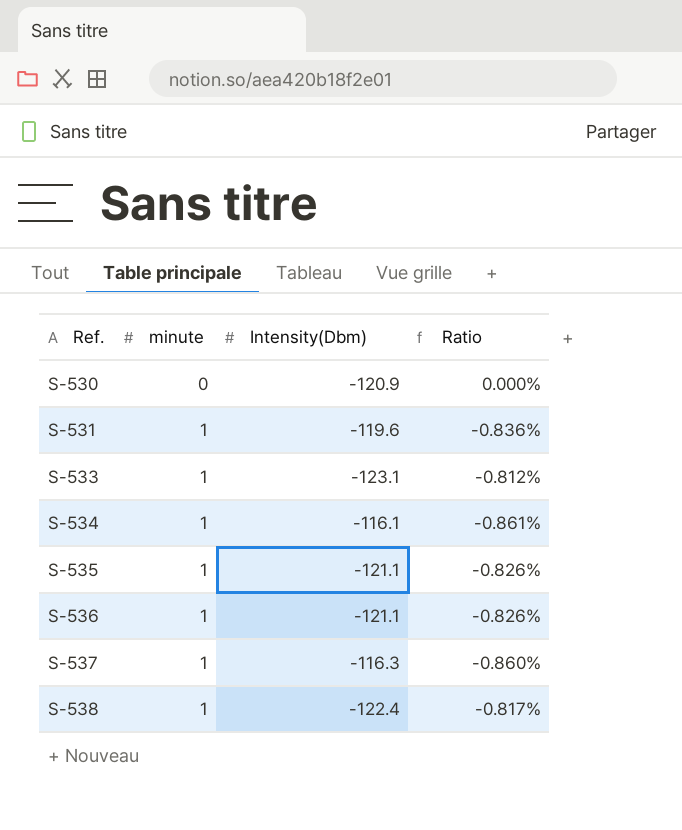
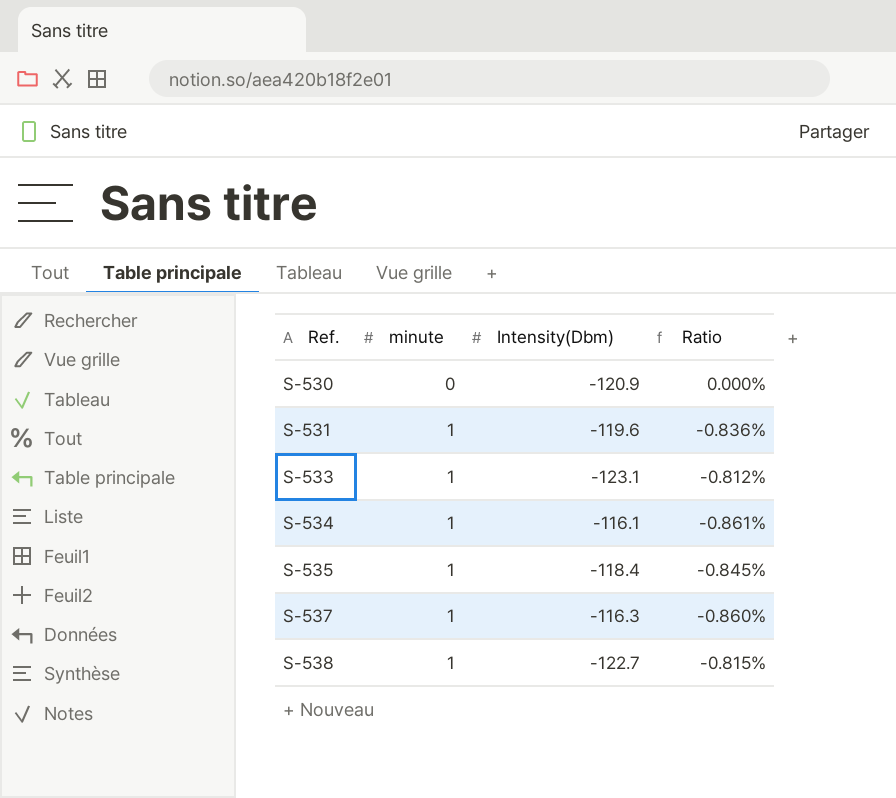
row S-536: 1 | -121.1 | -0.826% -> none
S-535 | Intensity(Dbm): -121.1 -> -118.4
S-535 | Ratio: -0.826% -> -0.845%
S-538 | Intensity(Dbm): -122.4 -> -122.7
S-538 | Ratio: -0.817% -> -0.815%

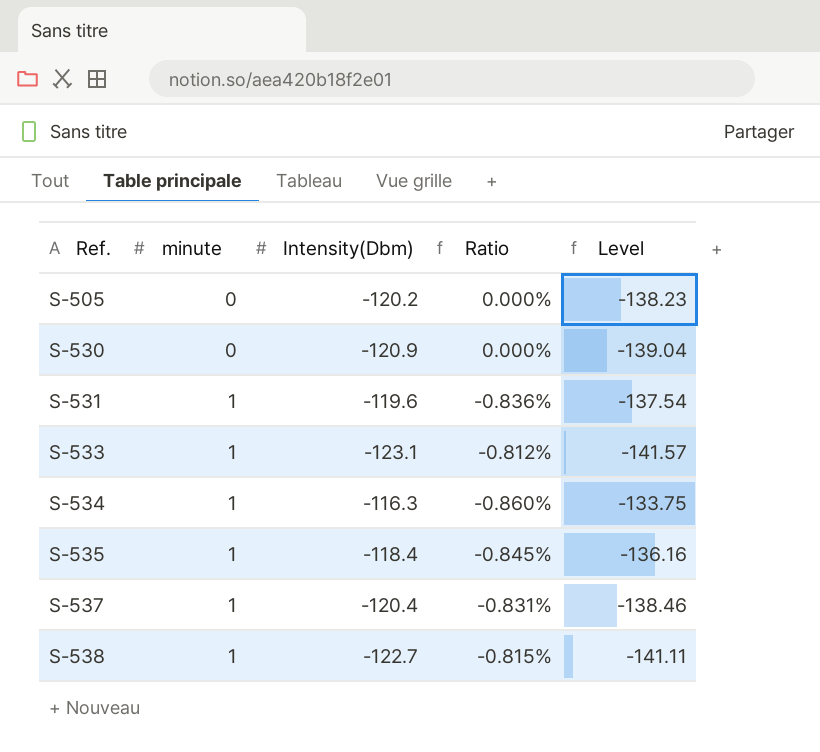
column Level | formula: none -> [Intensity(Dbm)] * 1.15
row S-505: none -> 0 | -120.2 | 0.000% | -138.23
S-534 | Intensity(Dbm): -116.1 -> -116.3
S-534 | Ratio: -0.861% -> -0.860%
S-537 | Intensity(Dbm): -116.3 -> -120.4
S-537 | Ratio: -0.860% -> -0.831%

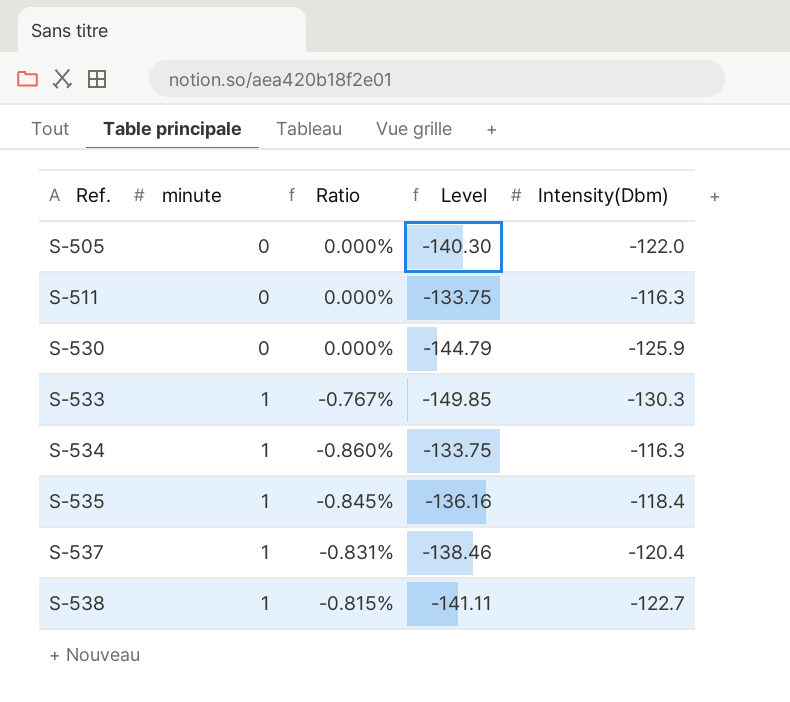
column Intensity(Dbm) | position: 3 -> 5
row S-531: 1 | -119.6 | -0.836% | -137.54 -> none
S-505 | Level: -138.23 -> -140.30
S-505 | Intensity(Dbm): -120.2 -> -122.0
row S-511: none -> 0 | 0.000% | -133.75 | -116.3
S-530 | Level: -139.04 -> -144.79
S-530 | Intensity(Dbm): -120.9 -> -125.9
S-533 | Ratio: -0.812% -> -0.767%
S-533 | Level: -141.57 -> -149.85
S-533 | Intensity(Dbm): -123.1 -> -130.3

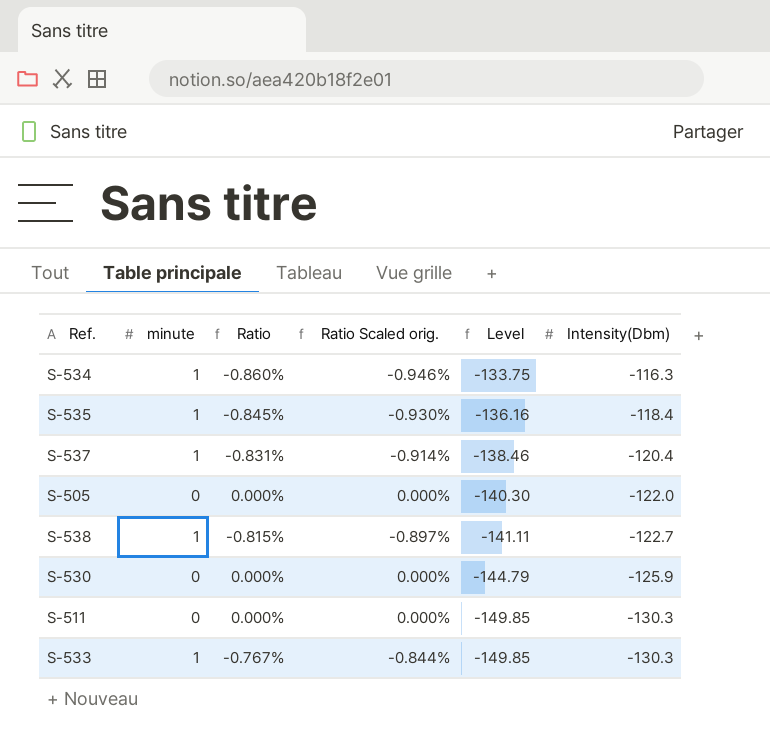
row order: Ref. ascending -> Level descending
column Ratio Scaled orig. | formula: none -> [Ratio] * 1.1
S-511 | Level: -133.75 -> -149.85
S-511 | Intensity(Dbm): -116.3 -> -130.3

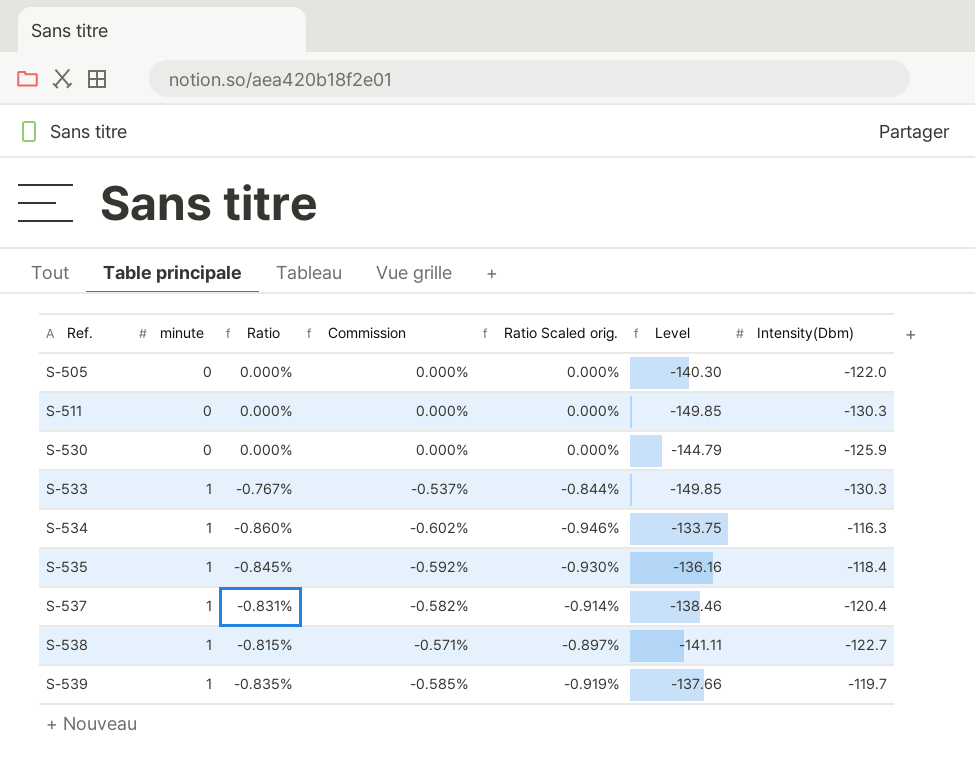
row order: Level descending -> Ref. ascending
column Commission | formula: none -> [Ratio] * 0.7
row S-539: none -> 1 | -0.835% | -0.585% | -0.919% | -137.66 | -119.7

